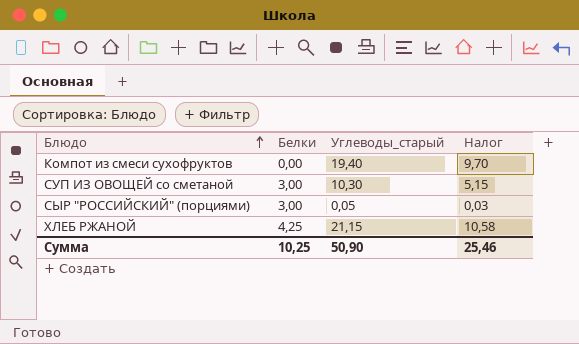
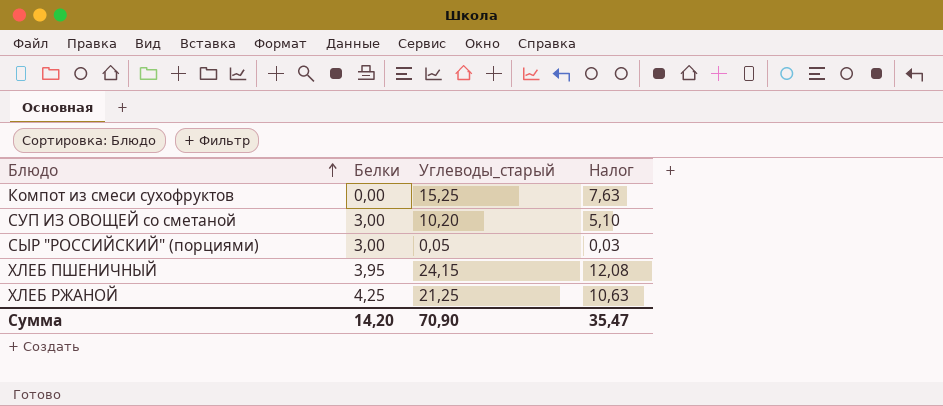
Компот из смеси сухофруктов | Углеводы_старый: 19,40 -> 15,25
Компот из смеси сухофруктов | Налог: 9,70 -> 7,63
СУП ИЗ ОВОЩЕЙ со сметаной | Углеводы_старый: 10,30 -> 10,20
СУП ИЗ ОВОЩЕЙ со сметаной | Налог: 5,15 -> 5,10
row ХЛЕБ ПШЕНИЧНЫЙ: none -> 3,95 | 24,15 | 12,08
ХЛЕБ РЖАНОЙ | Углеводы_старый: 21,15 -> 21,25
ХЛЕБ РЖАНОЙ | Налог: 10,58 -> 10,63
Сумма | Белки: 10,25 -> 14,20
Сумма | Углеводы_старый: 50,90 -> 70,90
Сумма | Налог: 25,46 -> 35,47

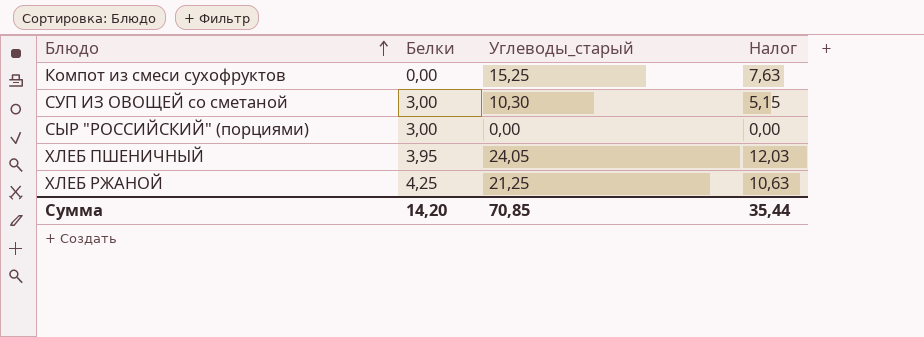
СУП ИЗ ОВОЩЕЙ со сметаной | Углеводы_старый: 10,20 -> 10,30
СУП ИЗ ОВОЩЕЙ со сметаной | Налог: 5,10 -> 5,15
СЫР "РОССИЙСКИЙ" (порциями) | Углеводы_старый: 0,05 -> 0,00
СЫР "РОССИЙСКИЙ" (порциями) | Налог: 0,03 -> 0,00
ХЛЕБ ПШЕНИЧНЫЙ | Углеводы_старый: 24,15 -> 24,05
ХЛЕБ ПШЕНИЧНЫЙ | Налог: 12,08 -> 12,03
Сумма | Углеводы_старый: 70,90 -> 70,85
Сумма | Налог: 35,47 -> 35,44

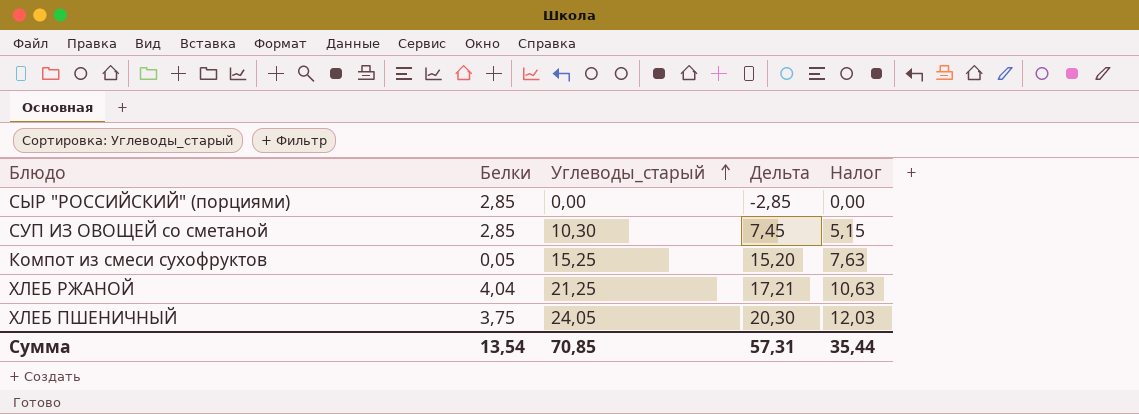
row order: Блюдо ascending -> Углеводы_старый ascending
column Дельта | formula: none -> [Углеводы_старый] - [Белки]
СЫР "РОССИЙСКИЙ" (порциями) | Белки: 3,00 -> 2,85
СУП ИЗ ОВОЩЕЙ со сметаной | Белки: 3,00 -> 2,85
Компот из смеси сухофруктов | Белки: 0,00 -> 0,05
ХЛЕБ РЖАНОЙ | Белки: 4,25 -> 4,04
ХЛЕБ ПШЕНИЧНЫЙ | Белки: 3,95 -> 3,75
Сумма | Белки: 14,20 -> 13,54

